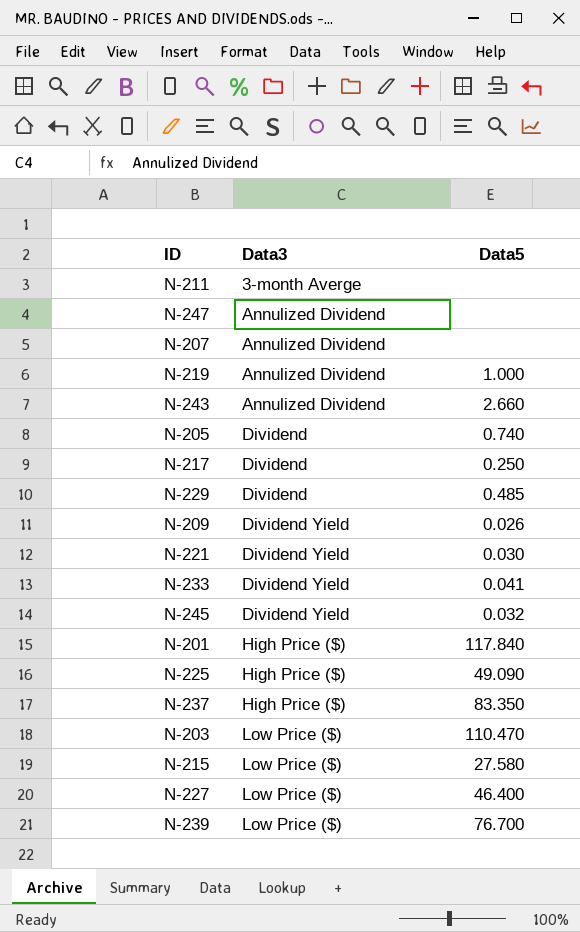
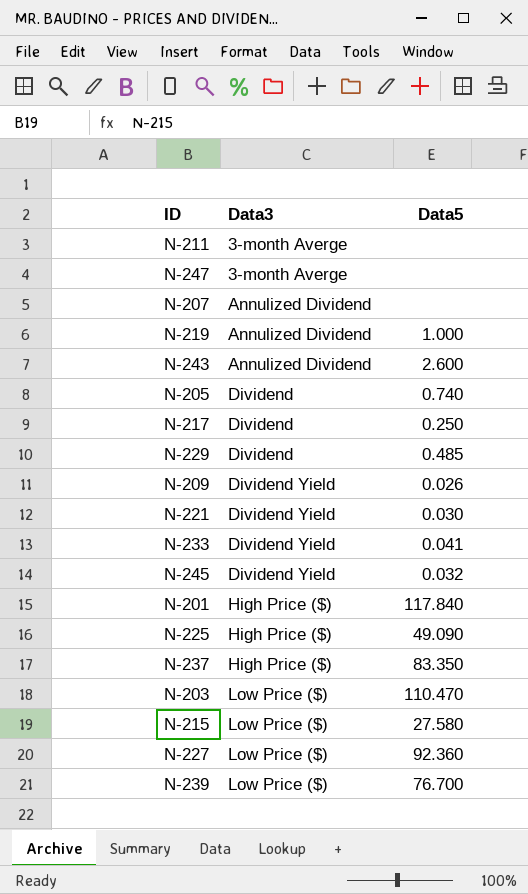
N-247 | Data3: Annulized Dividend -> 3-month Averge
N-243 | Data5: 2.660 -> 2.600
N-227 | Data5: 46.400 -> 92.360

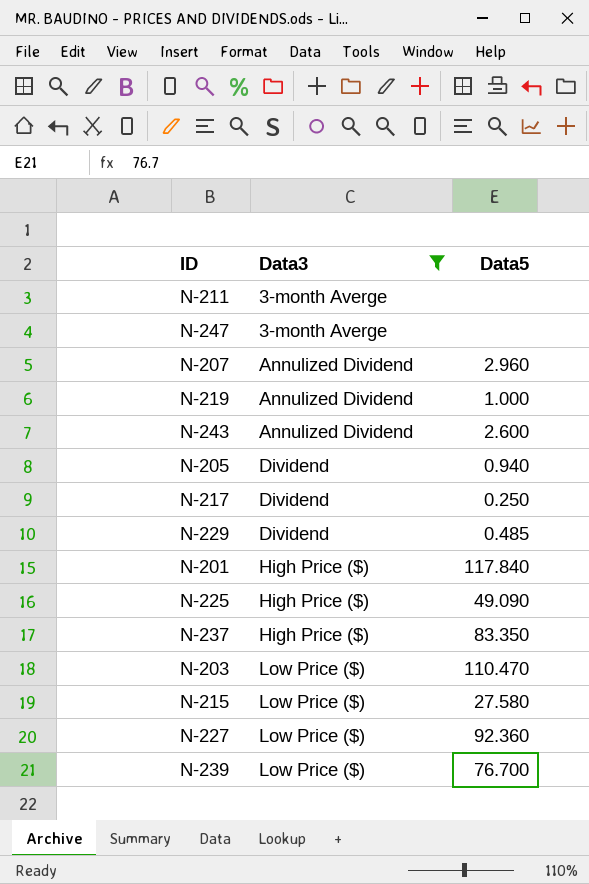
filter: none -> Data3 != Dividend Yield
N-207 | Data5: none -> 2.960
N-205 | Data5: 0.740 -> 0.940

